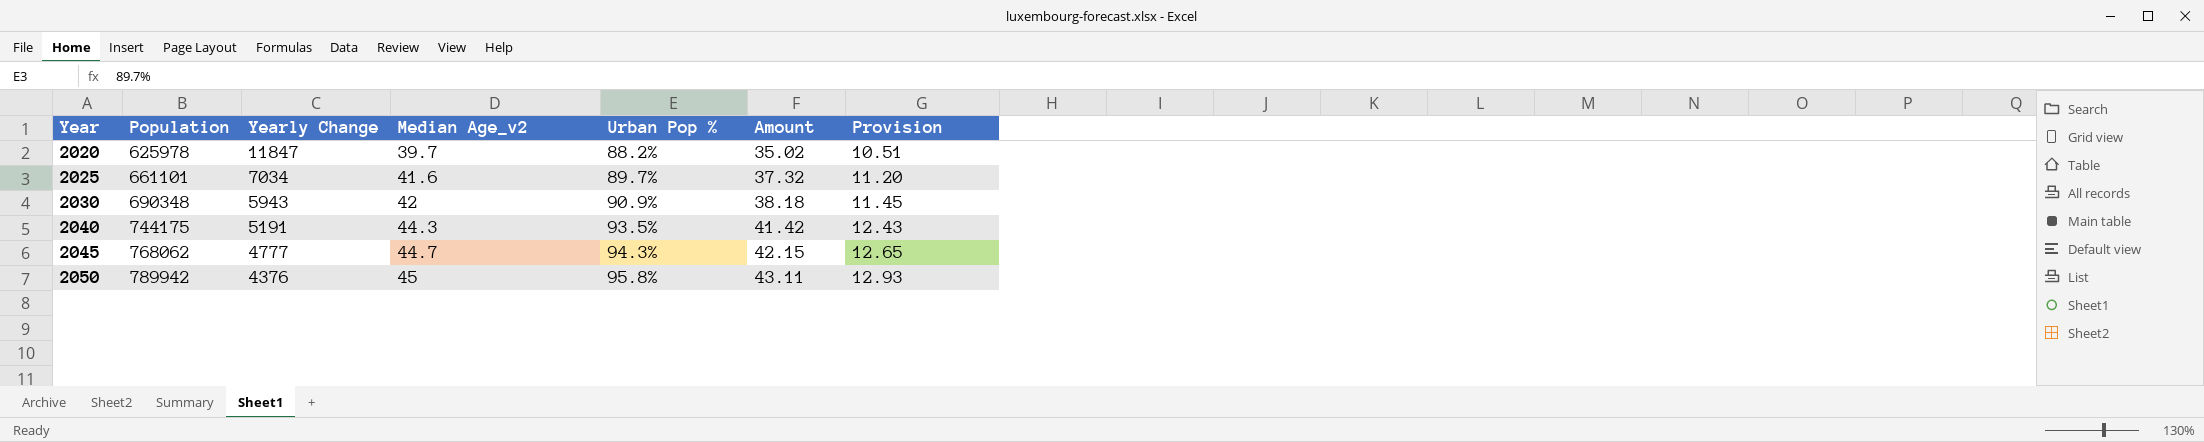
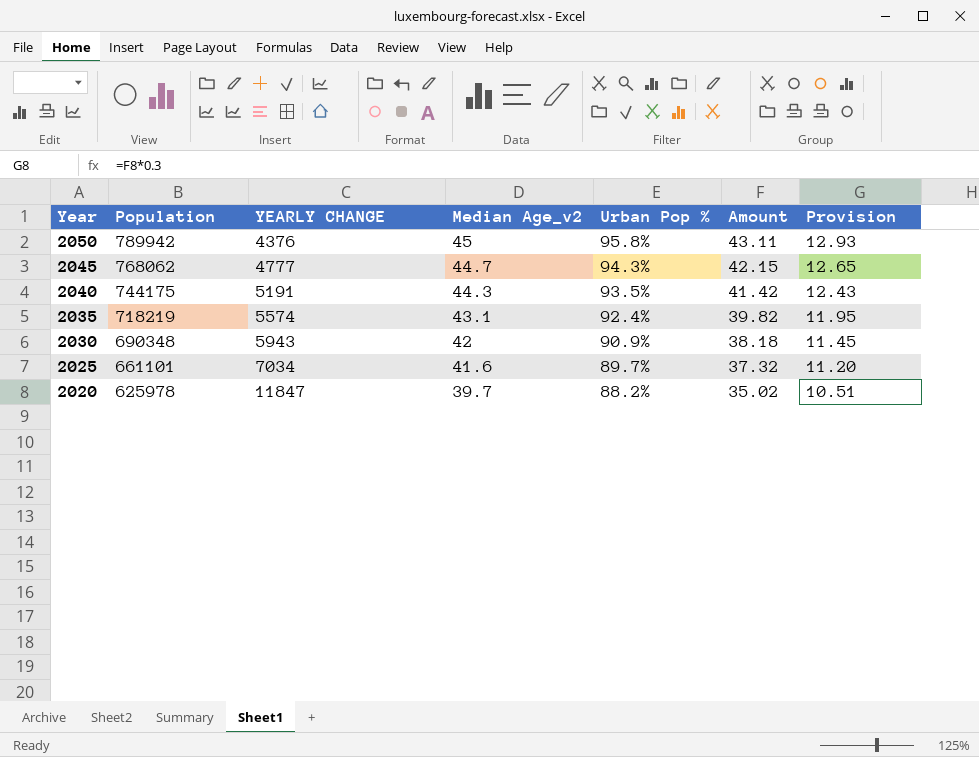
row order: Year ascending -> Year descending
column name: Yearly Change -> YEARLY CHANGE
row 2035: none -> 718219 | 5574 | 43.1 | 92.4% | 39.82 | 11.95

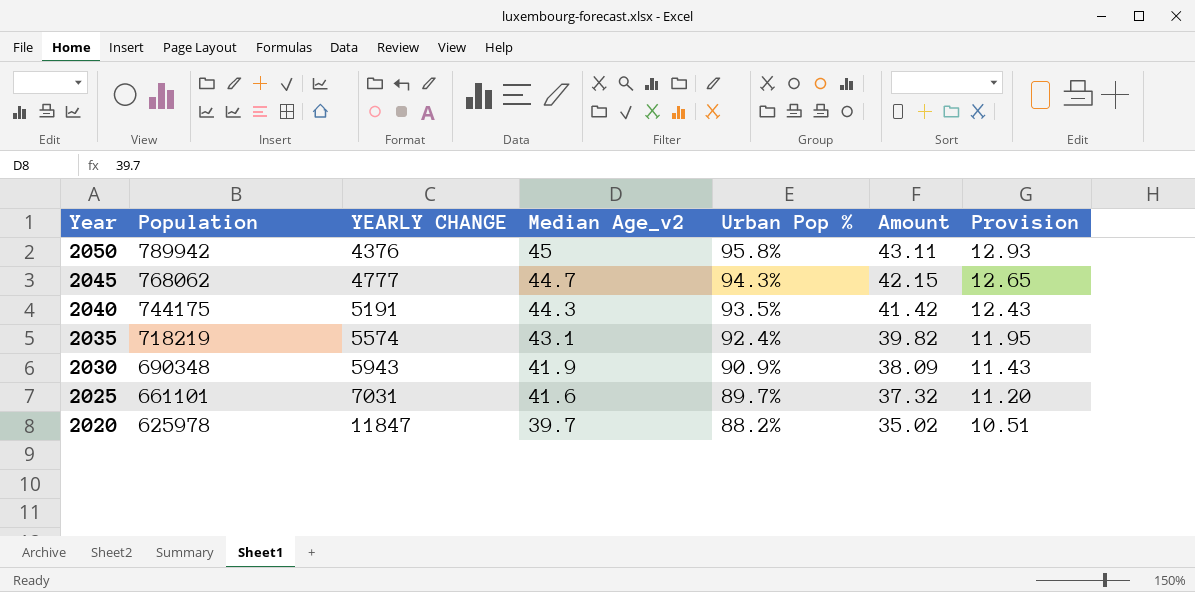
2030 | Median Age_v2: 42 -> 41.9
2030 | Amount: 38.18 -> 38.09
2030 | Provision: 11.45 -> 11.43
2025 | YEARLY CHANGE: 7034 -> 7031

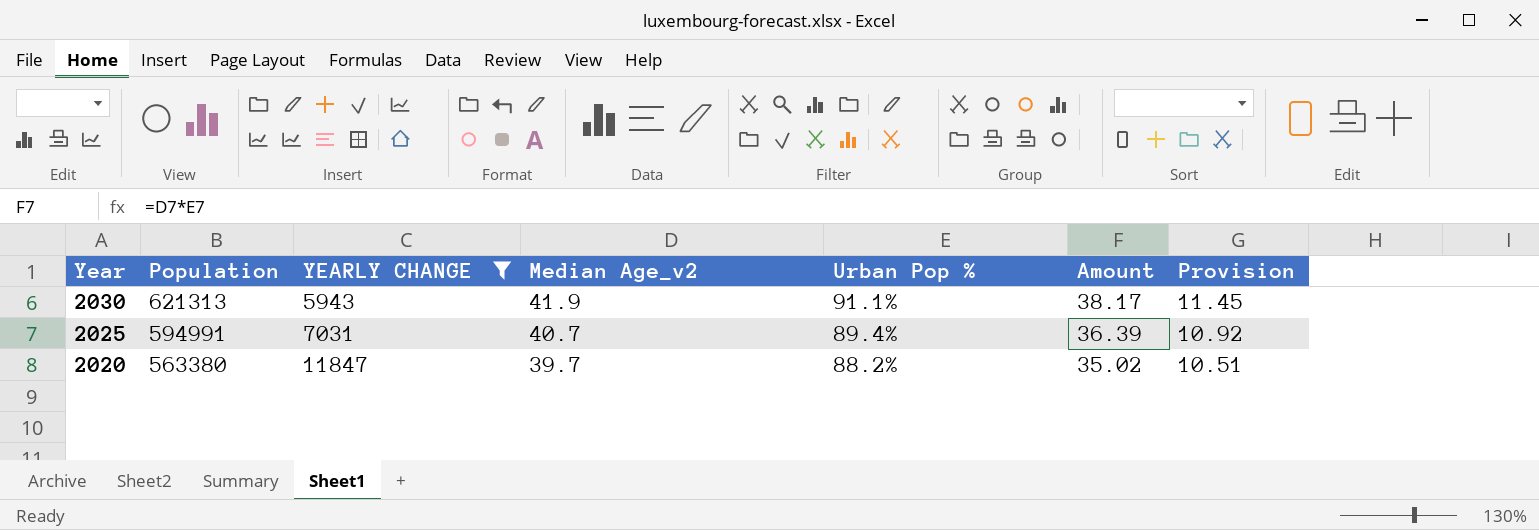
filter: none -> YEARLY CHANGE >= 5943
2030 | Population: 690348 -> 621313
2030 | Urban Pop %: 90.9% -> 91.1%
2030 | Amount: 38.09 -> 38.17
2030 | Provision: 11.43 -> 11.45
2025 | Population: 661101 -> 594991
2025 | Median Age_v2: 41.6 -> 40.7
2025 | Urban Pop %: 89.7% -> 89.4%
2025 | Amount: 37.32 -> 36.39
2025 | Provision: 11.20 -> 10.92
2020 | Population: 625978 -> 563380

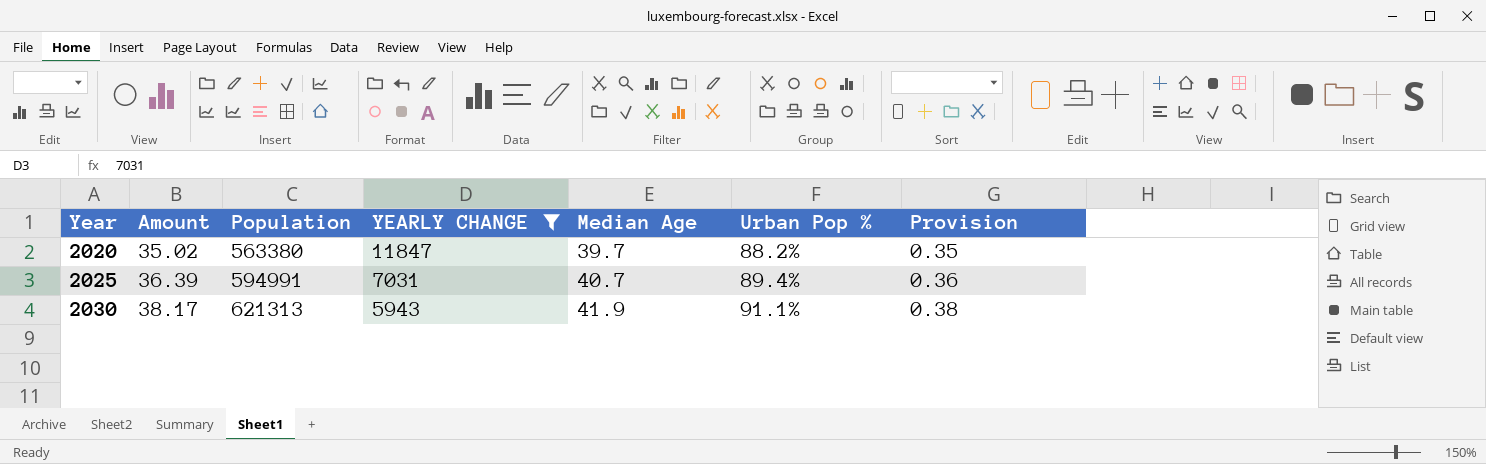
row order: Year descending -> Year ascending
column Amount | position: 6 -> 2
column name: Median Age_v2 -> Median Age
column Provision | formula: [Amount] * 0.3 -> [Amount] * 0.01

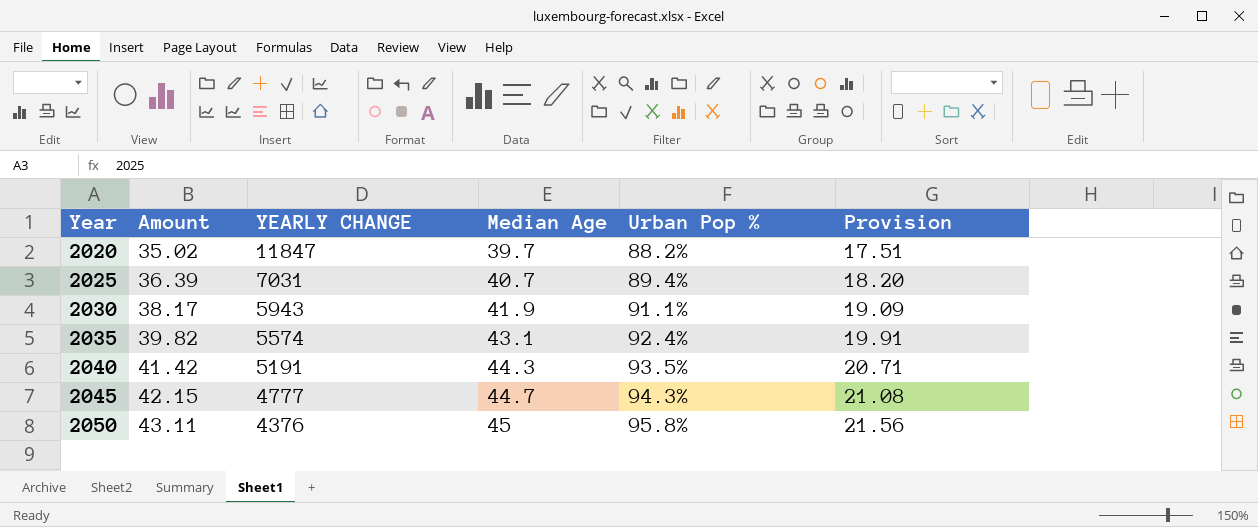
filter: YEARLY CHANGE >= 5943 -> none
column Population | position: 3 -> none
column Provision | formula: [Amount] * 0.01 -> [Amount] * 0.5

